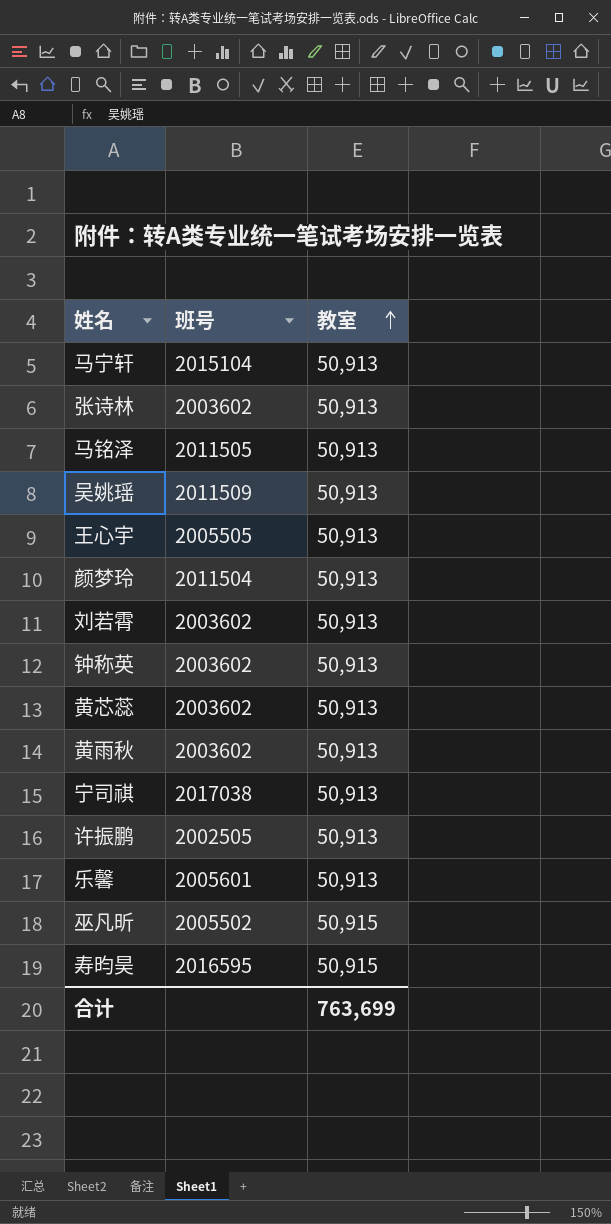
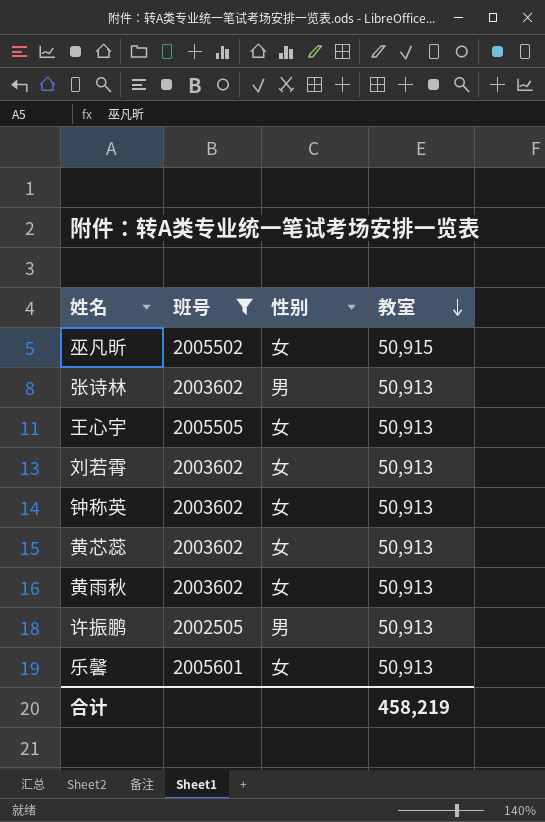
filter: none -> 班号 <= 2005601
row order: 教室 ascending -> 教室 descending
column 性别 | position: none -> 3
合计 | 教室: 763,699 -> 458,219

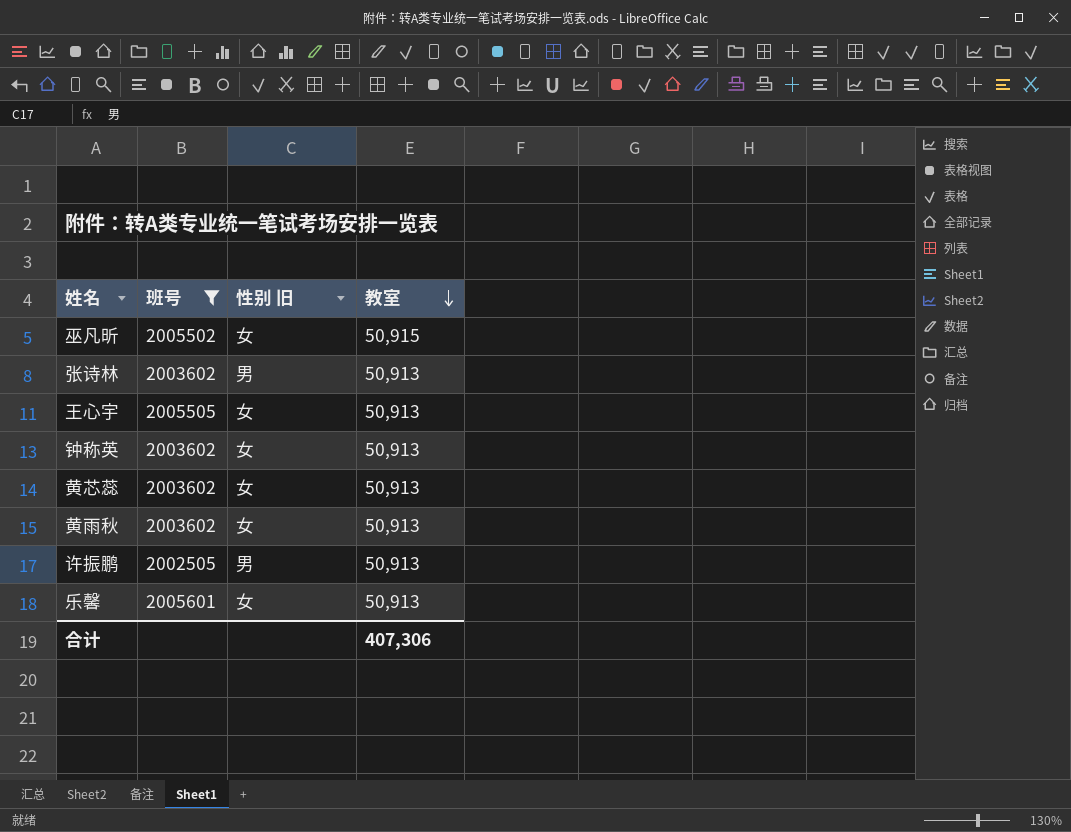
column name: 性别 -> 性别 旧
row 刘若霄: 2003602 | 女 | 50,913 -> none
合计 | 教室: 458,219 -> 407,306

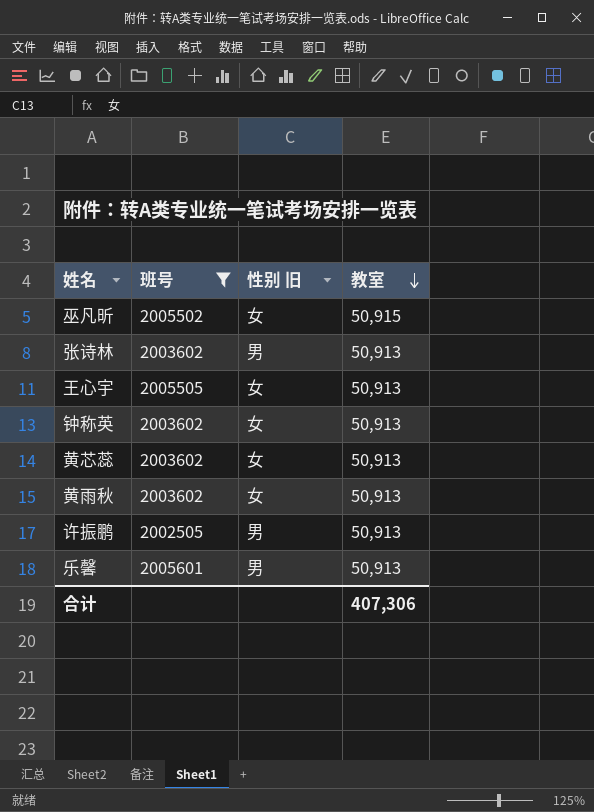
乐馨 | 性别 旧: 女 -> 男

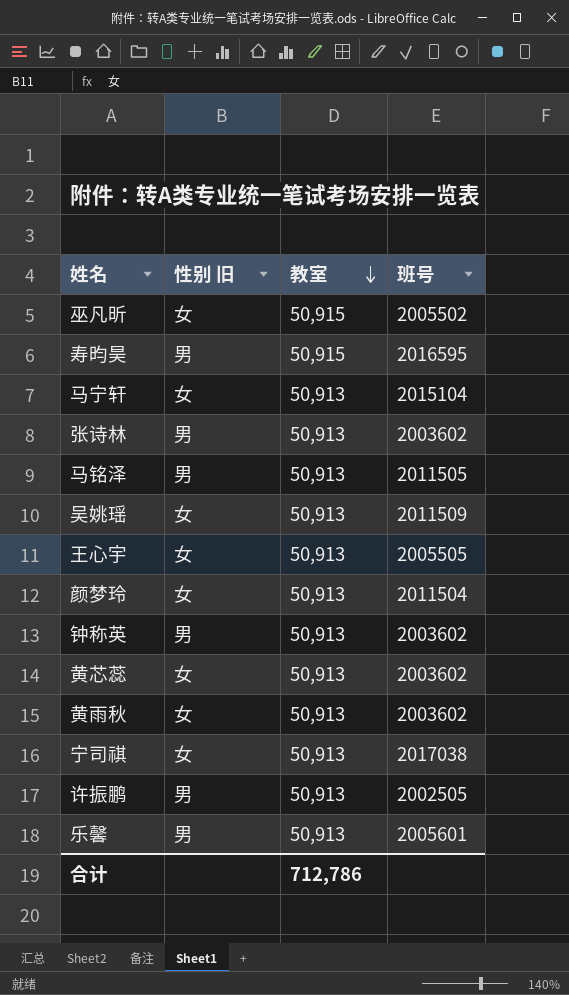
filter: 班号 <= 2005601 -> none
column 班号 | position: 2 -> 4
钟称英 | 性别 旧: 女 -> 男
合计 | 教室: 407,306 -> 712,786

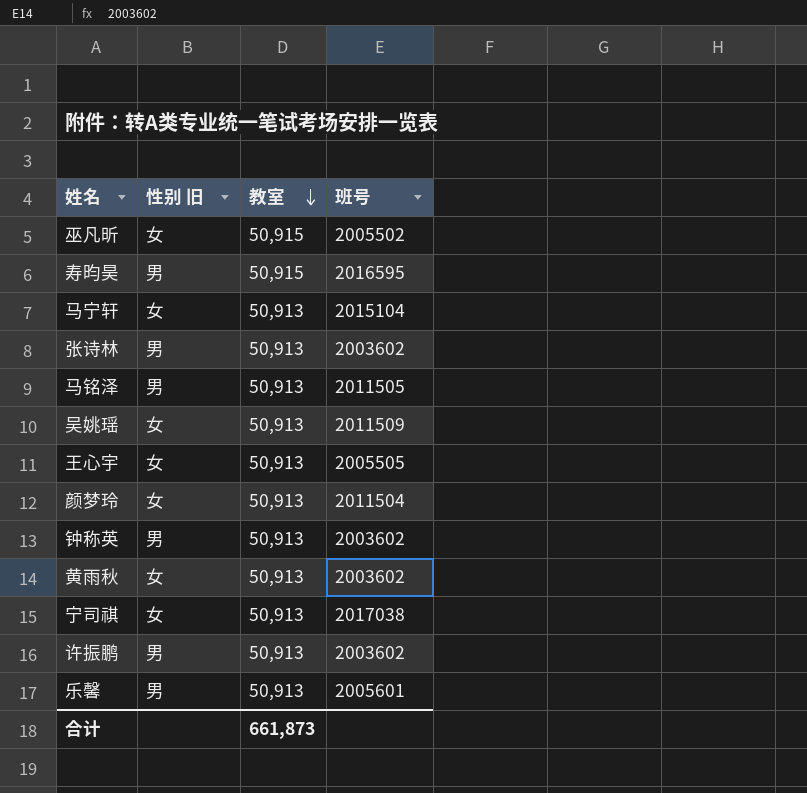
row 黄芯蕊: 女 | 50,913 | 2003602 -> none
许振鹏 | 班号: 2002505 -> 2003602
合计 | 教室: 712,786 -> 661,873

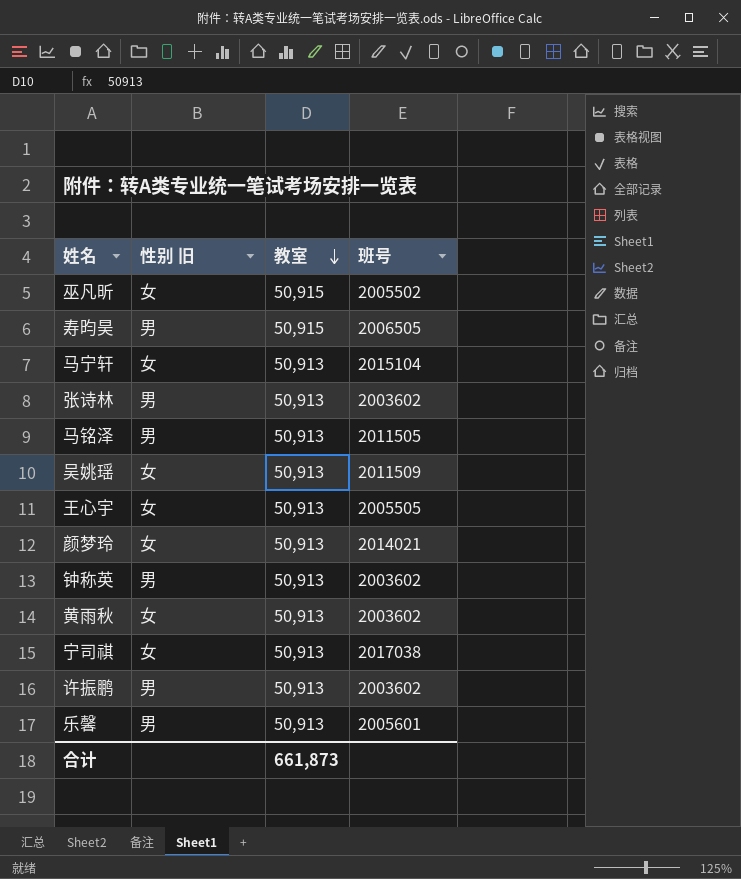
寿昀昊 | 班号: 2016595 -> 2006505
颜梦玲 | 班号: 2011504 -> 2014021

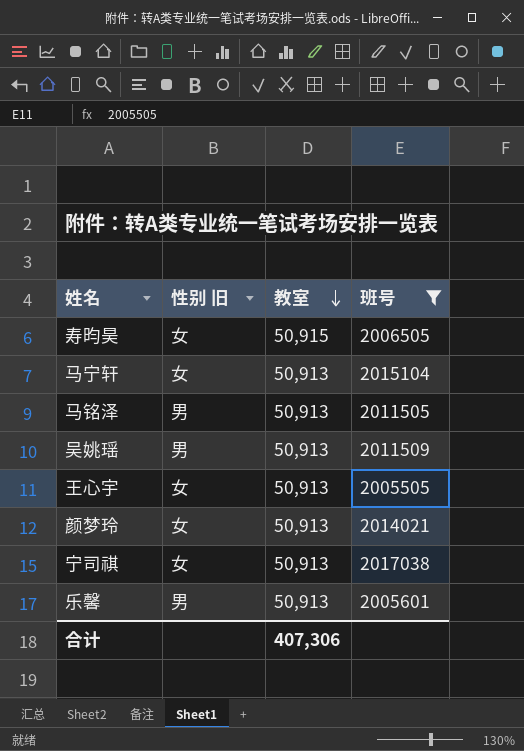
filter: none -> 班号 >= 2005505
寿昀昊 | 性别 旧: 男 -> 女
吴姚瑶 | 性别 旧: 女 -> 男
合计 | 教室: 661,873 -> 407,306

